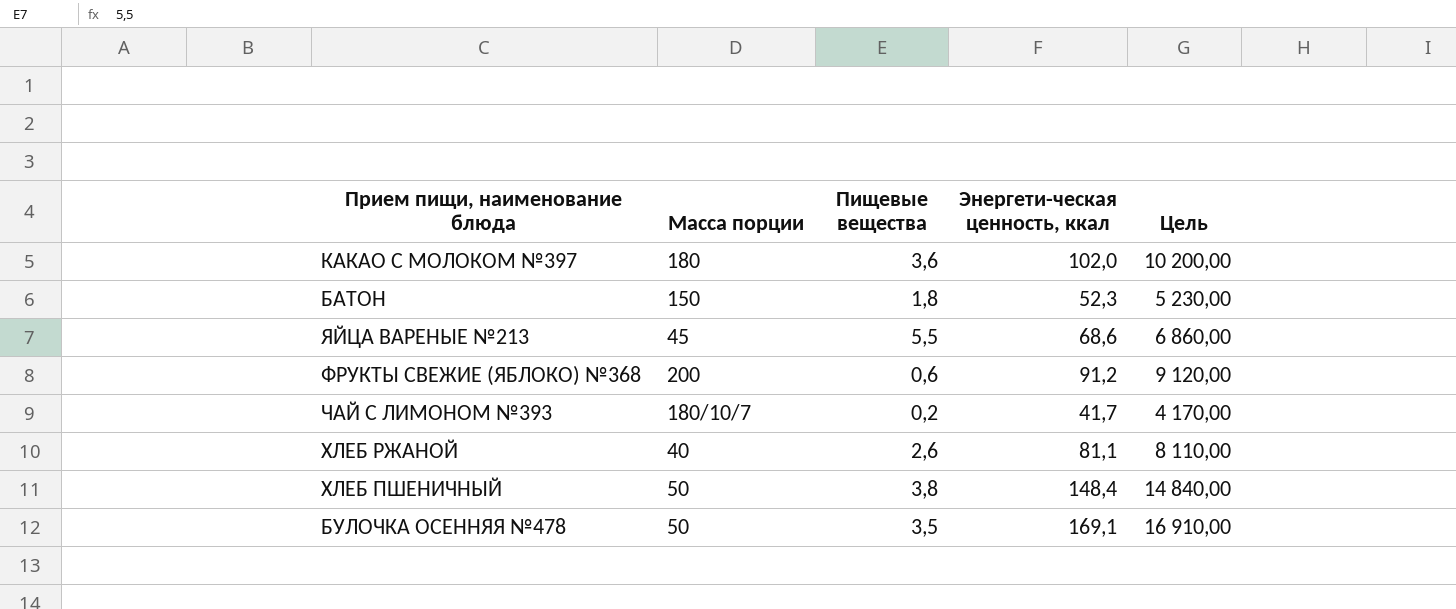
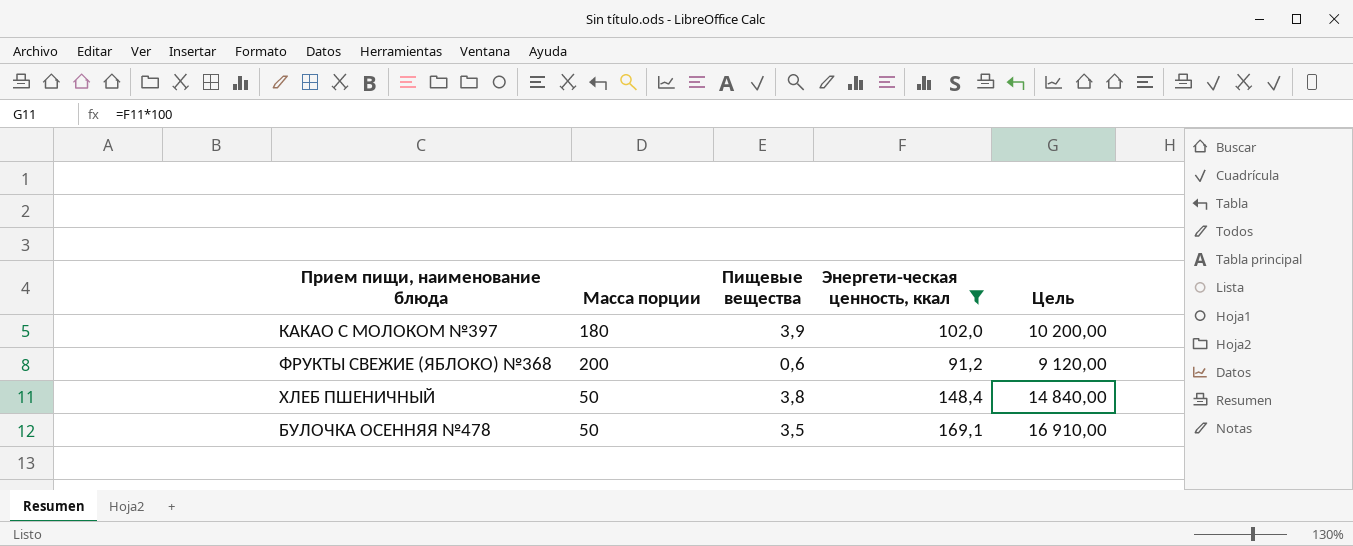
filter: none -> Энергети-ческая ценность, ккал >= 91,2
КАКАО С МОЛОКОМ №397 | Пищевые вещества: 3,6 -> 3,9

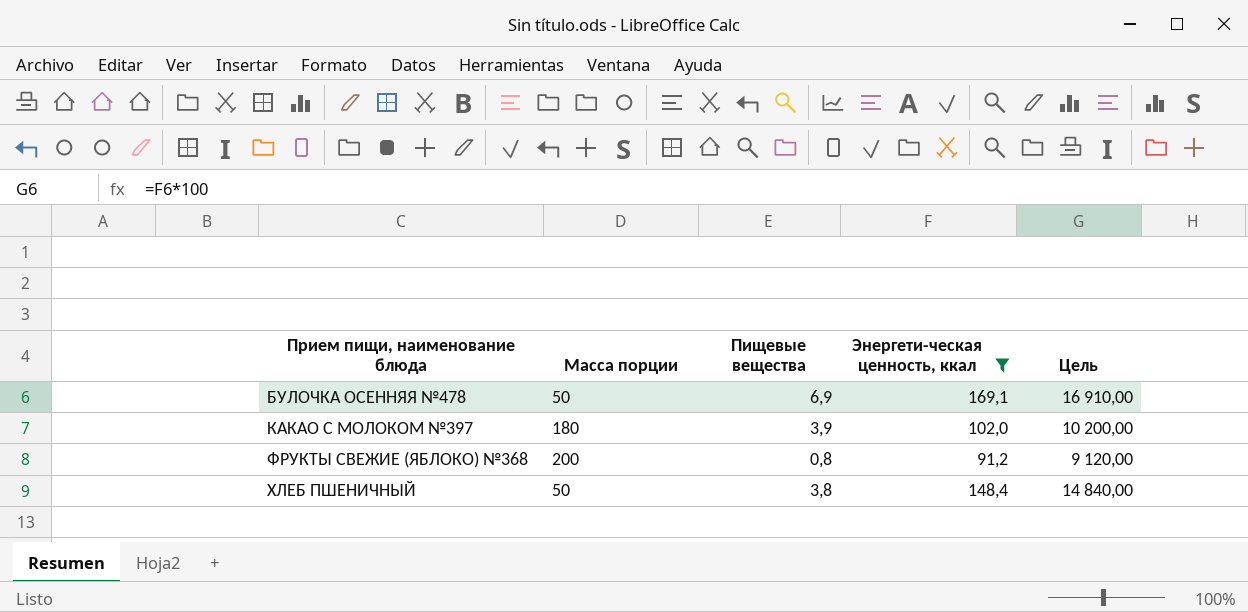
row order: none -> Прием пищи, наименование блюда ascending
БУЛОЧКА ОСЕННЯЯ №478 | Пищевые вещества: 3,5 -> 6,9
ФРУКТЫ СВЕЖИЕ (ЯБЛОКО) №368 | Пищевые вещества: 0,6 -> 0,8

